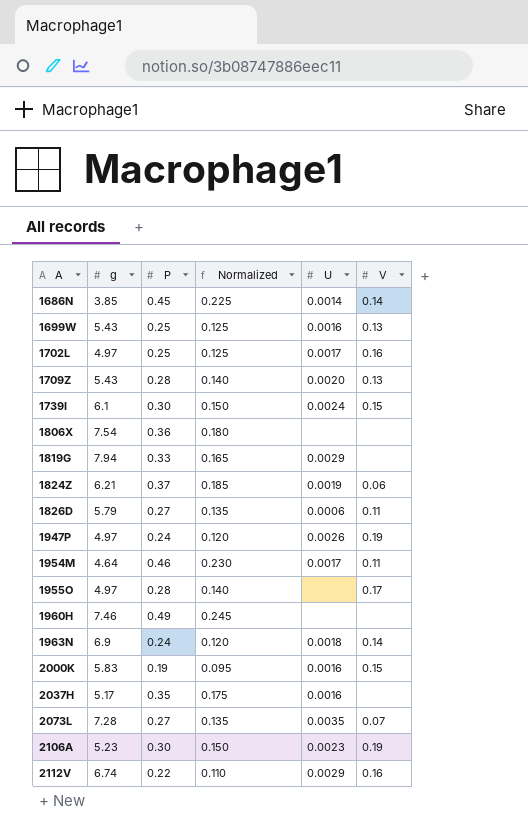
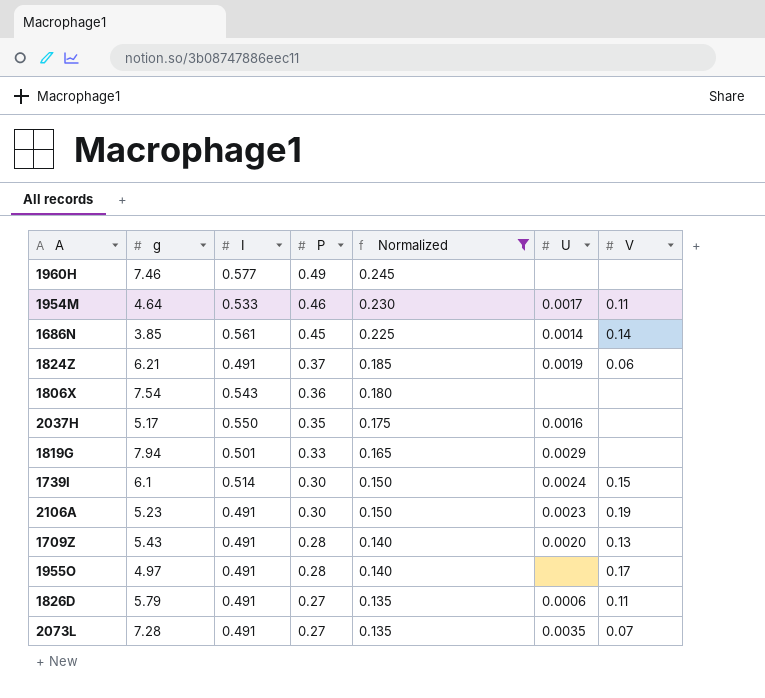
filter: none -> Normalized >= 0.135
row order: A ascending -> P descending
column I | position: none -> 3

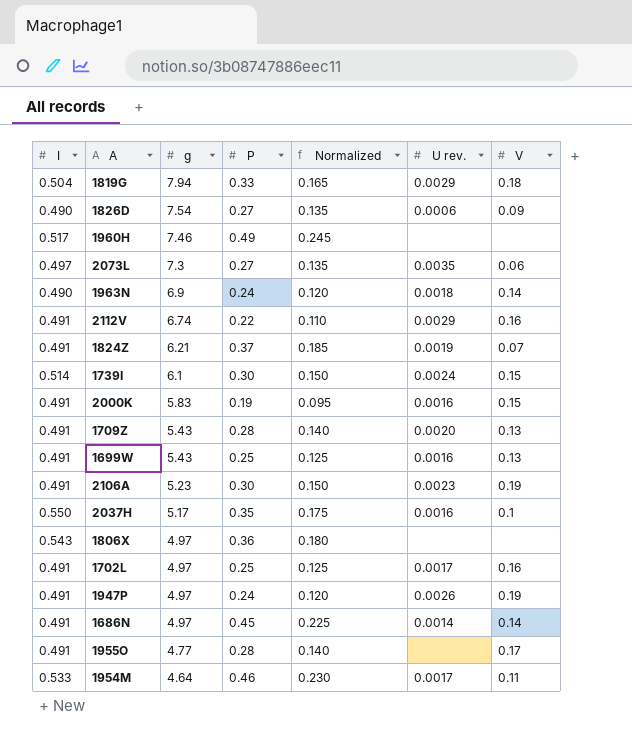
filter: Normalized >= 0.135 -> none
row order: P descending -> g descending
column I | position: 3 -> 1
column name: U -> U rev.
1819G | I: 0.501 -> 0.504
1819G | V: none -> 0.18
1826D | I: 0.491 -> 0.490
1826D | g: 5.79 -> 7.54
1826D | V: 0.11 -> 0.09
1960H | I: 0.577 -> 0.517
2073L | I: 0.491 -> 0.497
2073L | g: 7.28 -> 7.3
2073L | V: 0.07 -> 0.06
1824Z | V: 0.06 -> 0.07
2037H | V: none -> 0.1
1806X | g: 7.54 -> 4.97
1686N | I: 0.561 -> 0.491
1686N | g: 3.85 -> 4.97
1955O | g: 4.97 -> 4.77

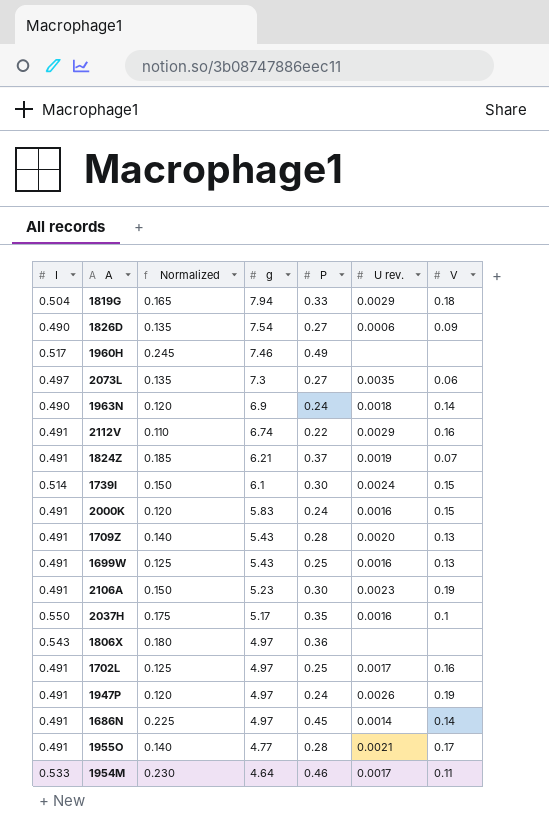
column Normalized | position: 5 -> 3
2000K | Normalized: 0.095 -> 0.120
2000K | P: 0.19 -> 0.24
1955O | U rev.: none -> 0.0021

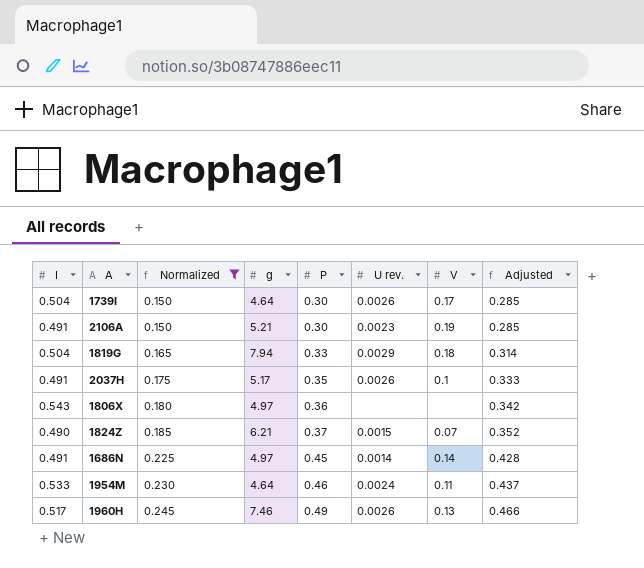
filter: none -> Normalized >= 0.150
row order: g descending -> Normalized ascending
column Adjusted | formula: none -> [P] * 0.95
1739I | I: 0.514 -> 0.504
1739I | g: 6.1 -> 4.64
1739I | U rev.: 0.0024 -> 0.0026
1739I | V: 0.15 -> 0.17
2106A | g: 5.23 -> 5.21
2037H | I: 0.550 -> 0.491
2037H | U rev.: 0.0016 -> 0.0026
1824Z | I: 0.491 -> 0.490
1824Z | U rev.: 0.0019 -> 0.0015
1954M | U rev.: 0.0017 -> 0.0024
1960H | U rev.: none -> 0.0026
1960H | V: none -> 0.13

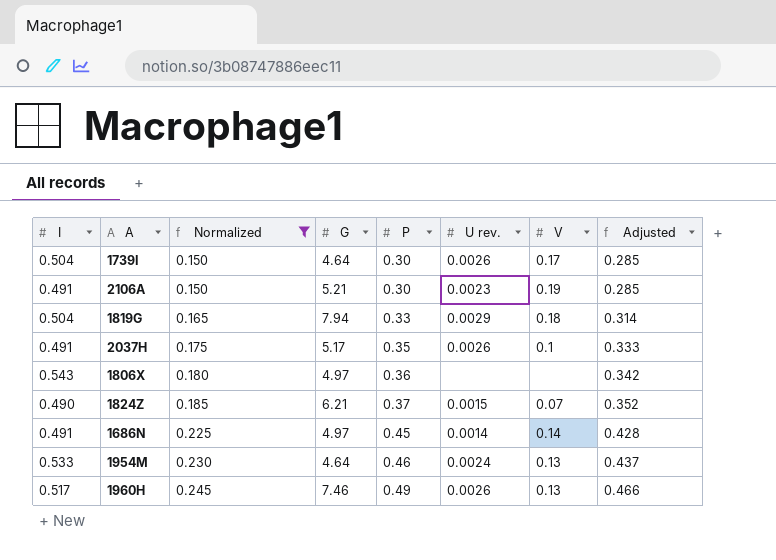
column name: g -> G
1954M | V: 0.11 -> 0.13

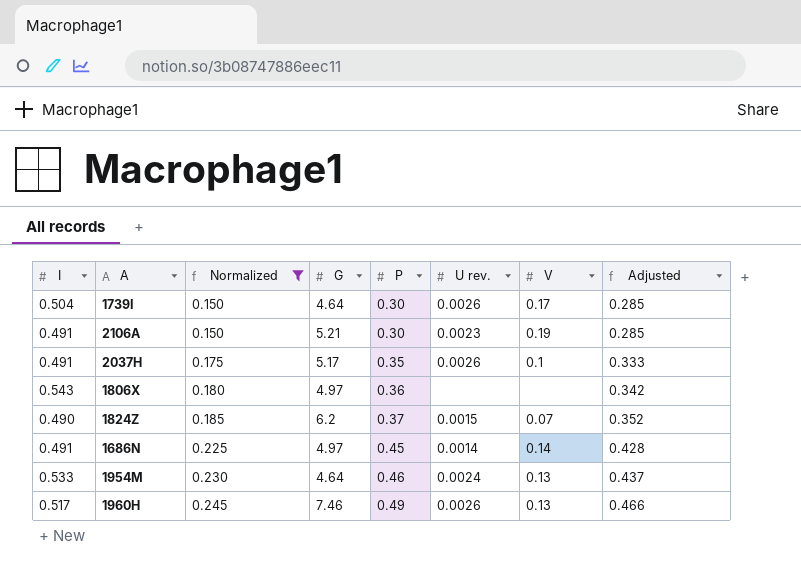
row 1819G: 0.504 | 0.165 | 7.94 | 0.33 | 0.0029 | 0.18 | 0.314 -> none
1824Z | G: 6.21 -> 6.2

